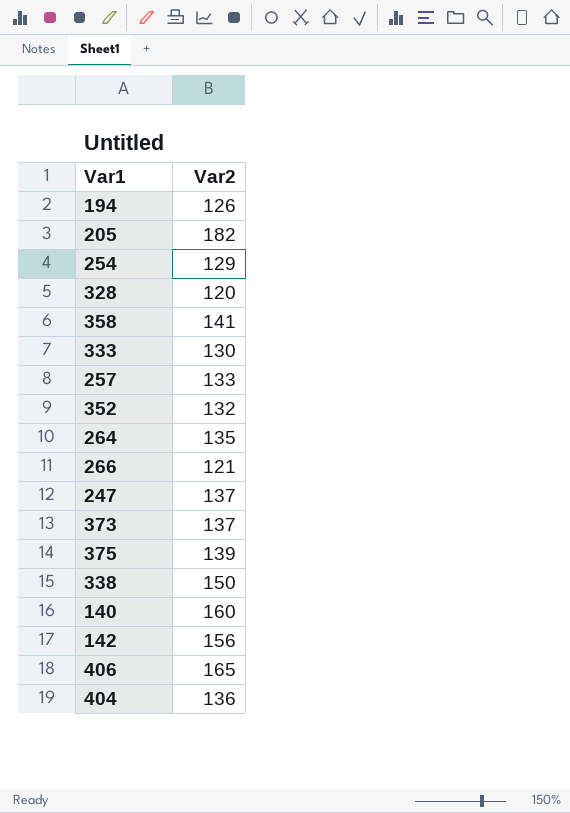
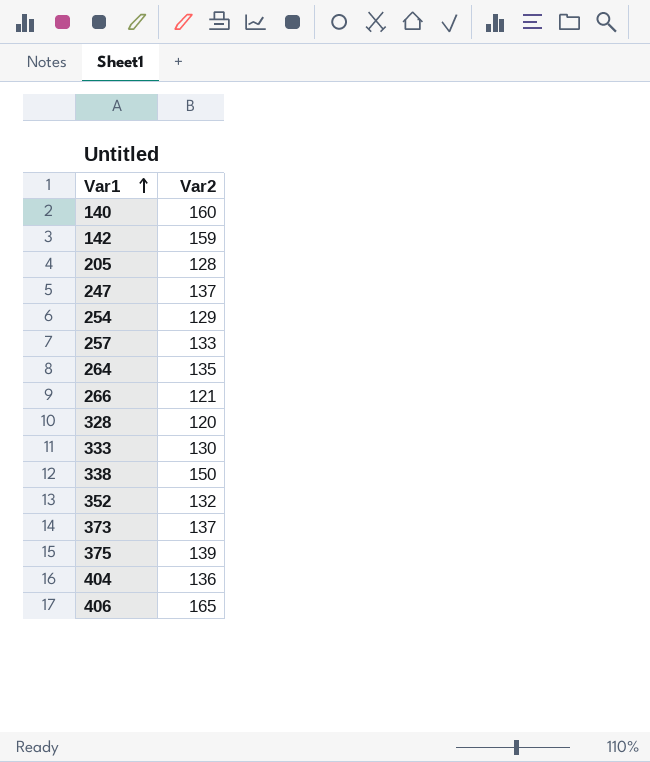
row order: none -> Var1 ascending
row 194: 126 -> none
row 358: 141 -> none
142 | Var2: 156 -> 159
205 | Var2: 182 -> 128

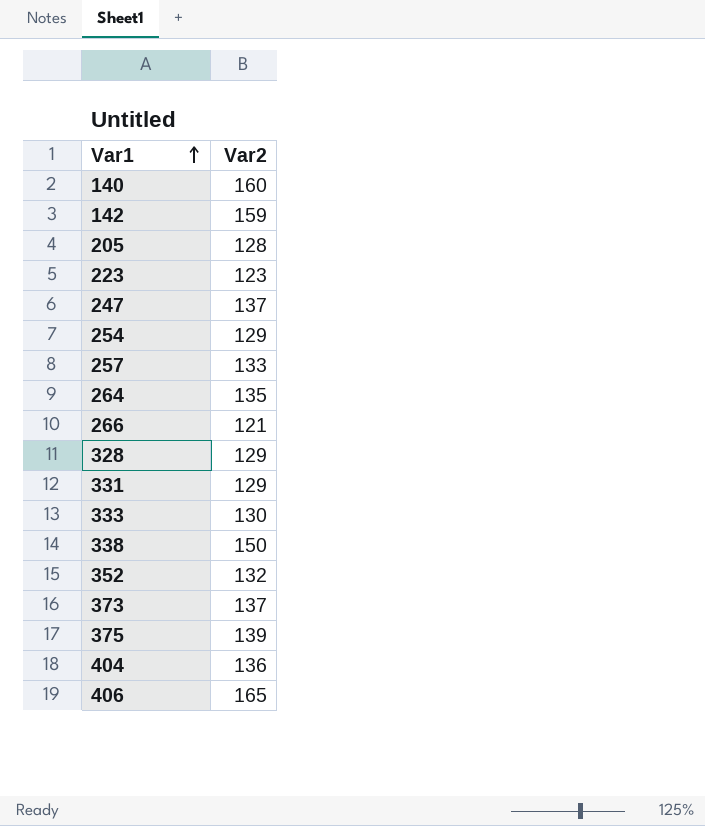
row 223: none -> 123
328 | Var2: 120 -> 129
row 331: none -> 129

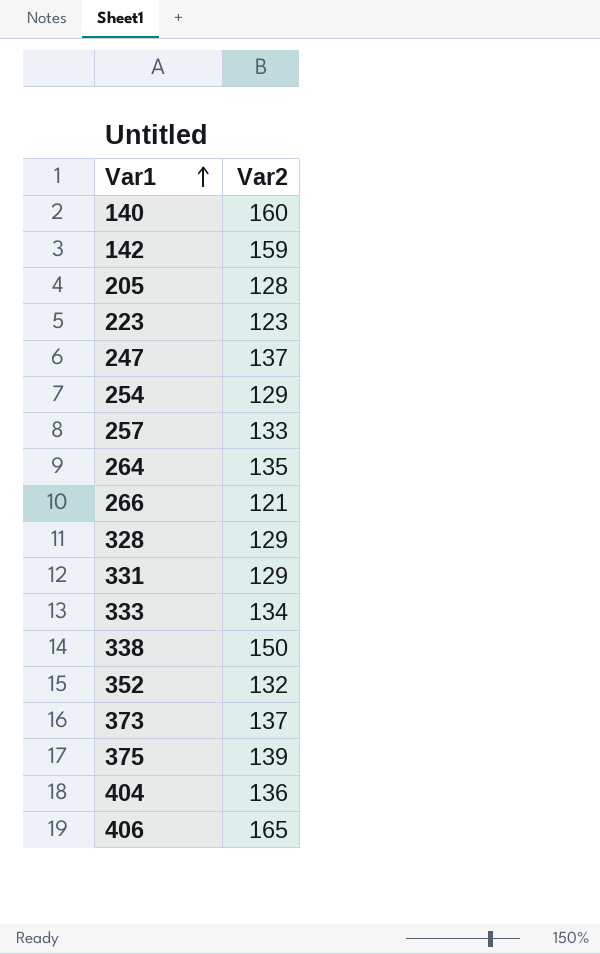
333 | Var2: 130 -> 134

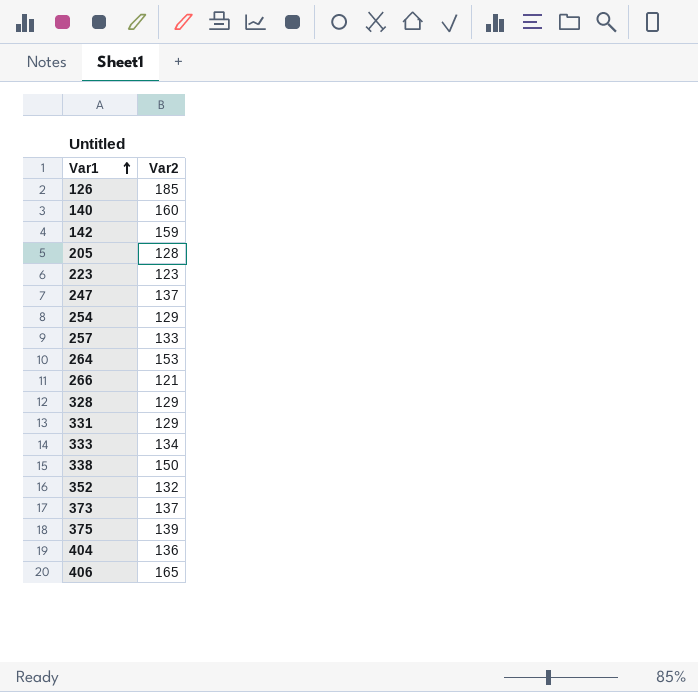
row 126: none -> 185
264 | Var2: 135 -> 153

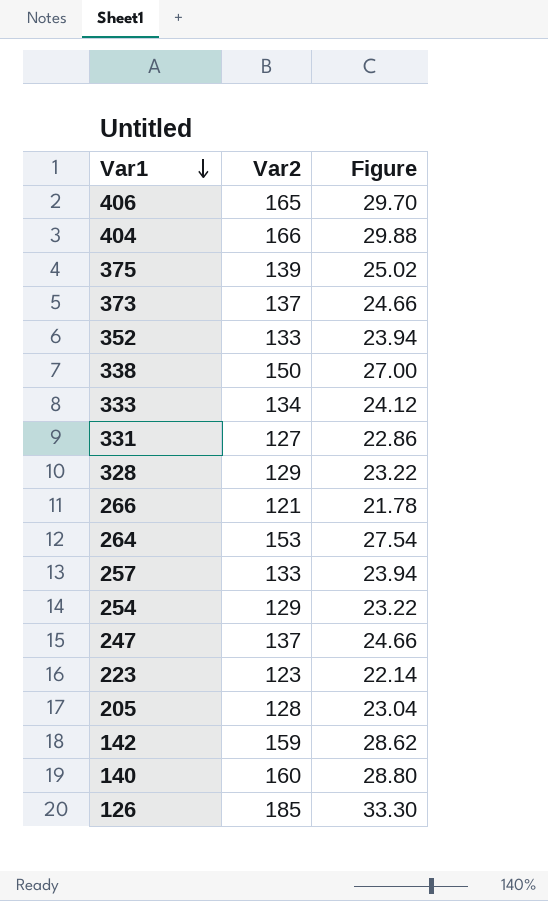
row order: Var1 ascending -> Var1 descending
column Figure | formula: none -> [Var2] * 0.18
404 | Var2: 136 -> 166
352 | Var2: 132 -> 133
331 | Var2: 129 -> 127

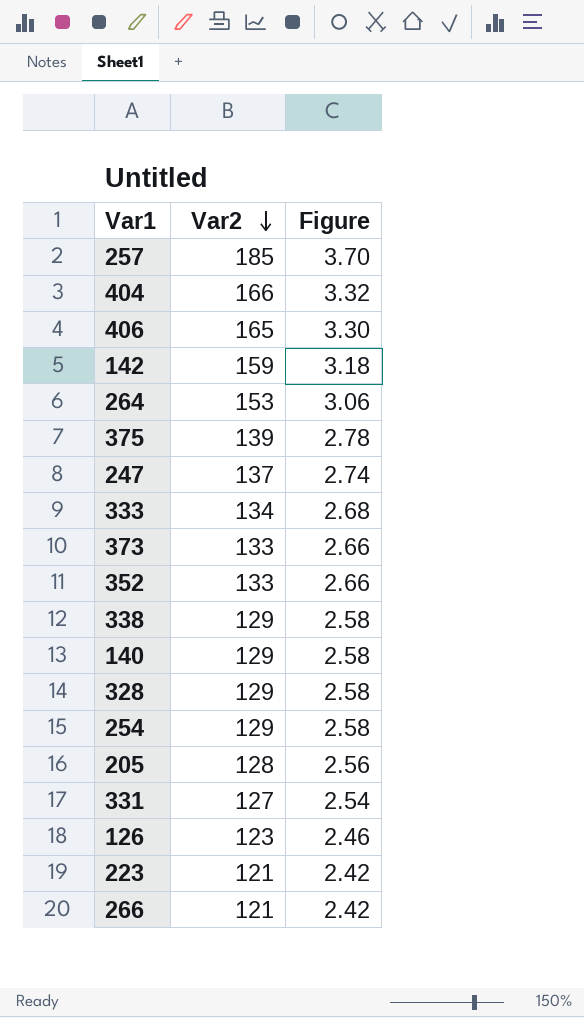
row order: Var1 descending -> Var2 descending
column Figure | formula: [Var2] * 0.18 -> [Var2] * 0.02
257 | Var2: 133 -> 185
373 | Var2: 137 -> 133
338 | Var2: 150 -> 129
140 | Var2: 160 -> 129
126 | Var2: 185 -> 123
223 | Var2: 123 -> 121

